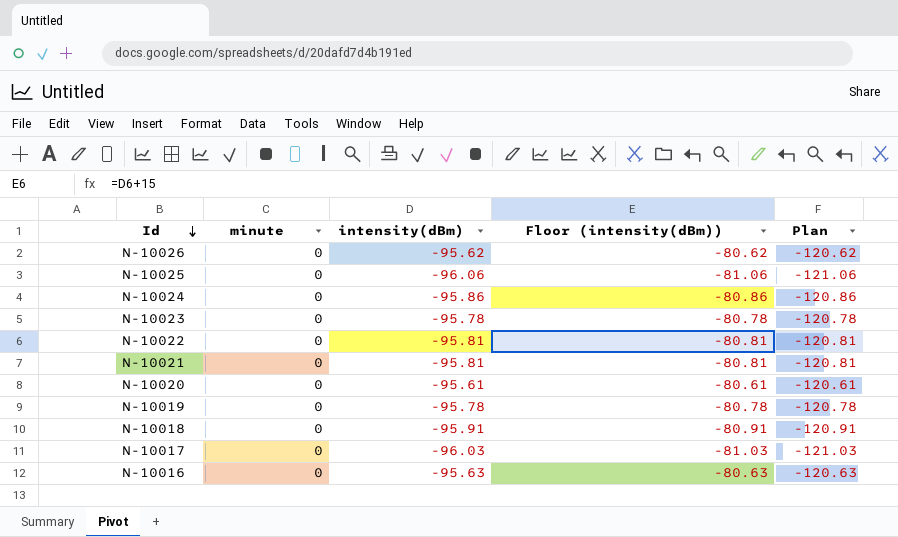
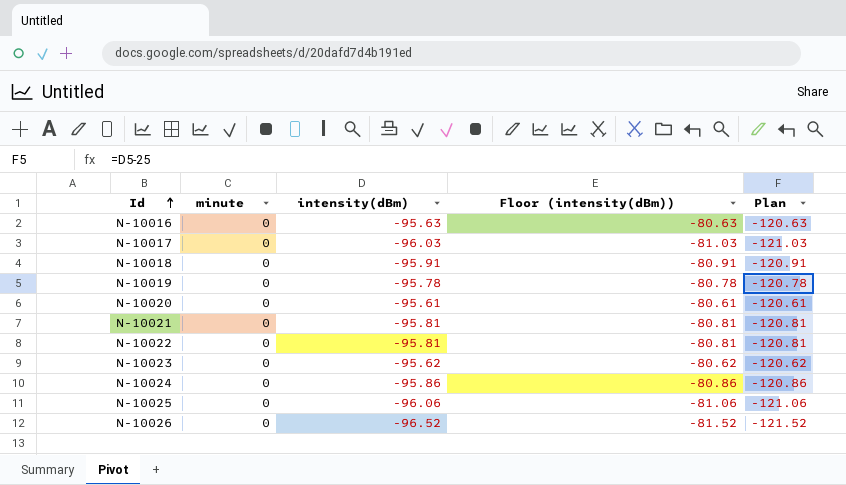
row order: Id descending -> Id ascending
N-10023 | intensity(dBm): -95.78 -> -95.62
N-10023 | Floor (intensity(dBm)): -80.78 -> -80.62
N-10023 | Plan: -120.78 -> -120.62
N-10026 | intensity(dBm): -95.62 -> -96.52
N-10026 | Floor (intensity(dBm)): -80.62 -> -81.52
N-10026 | Plan: -120.62 -> -121.52

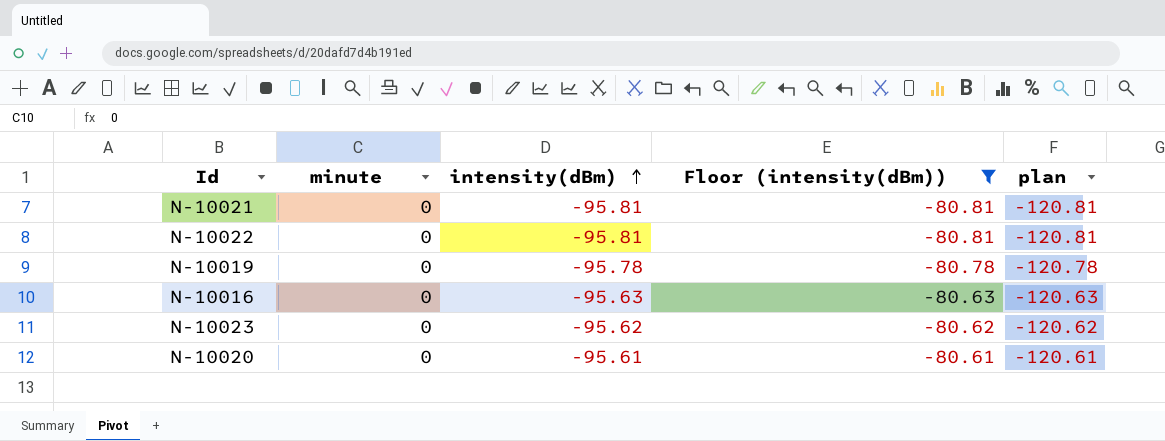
filter: none -> Floor (intensity(dBm)) >= -80.81
row order: Id ascending -> intensity(dBm) ascending
column name: Plan -> plan

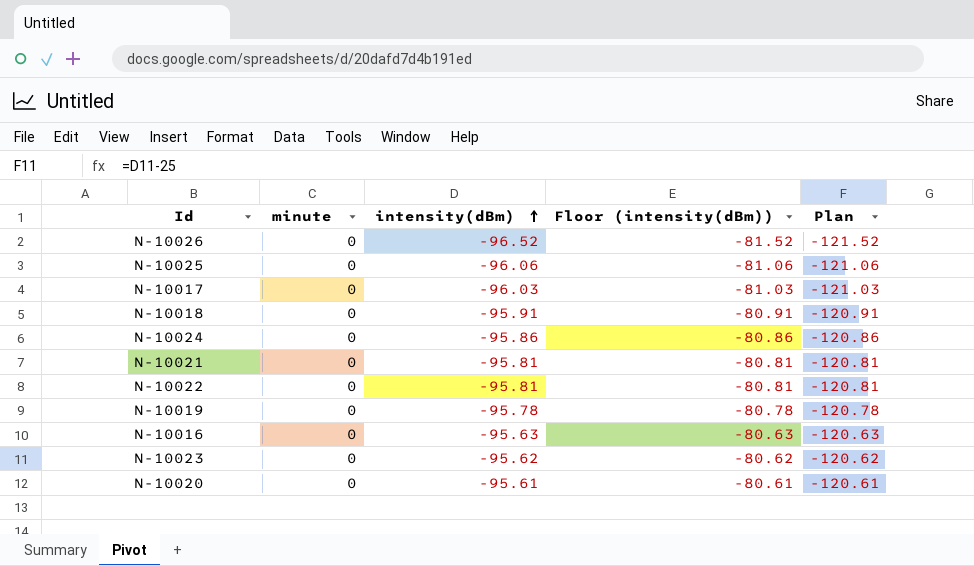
filter: Floor (intensity(dBm)) >= -80.81 -> none
column name: plan -> Plan

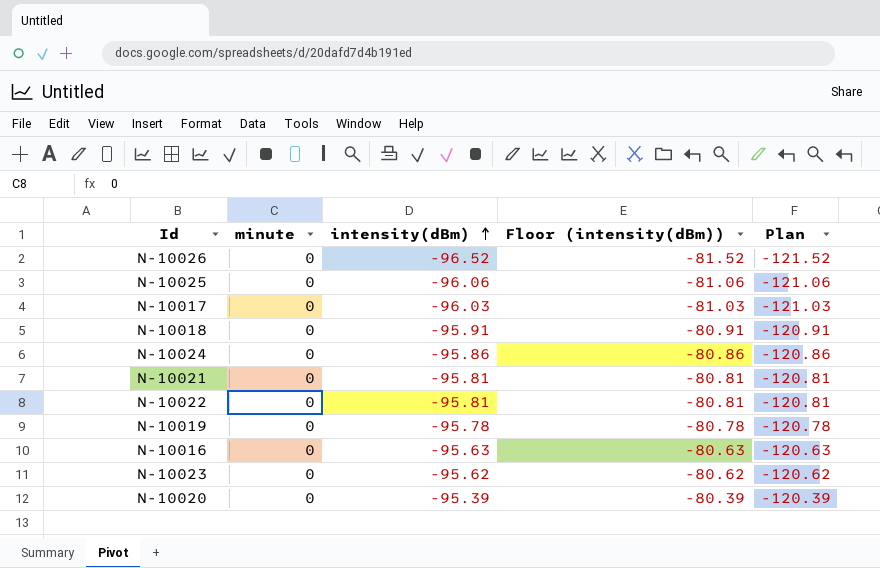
N-10020 | intensity(dBm): -95.61 -> -95.39
N-10020 | Floor (intensity(dBm)): -80.61 -> -80.39
N-10020 | Plan: -120.61 -> -120.39

